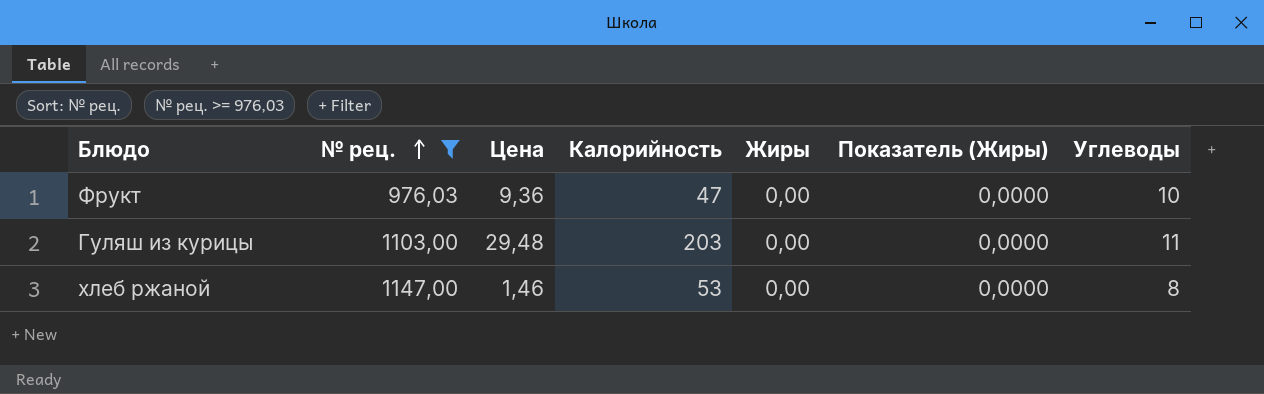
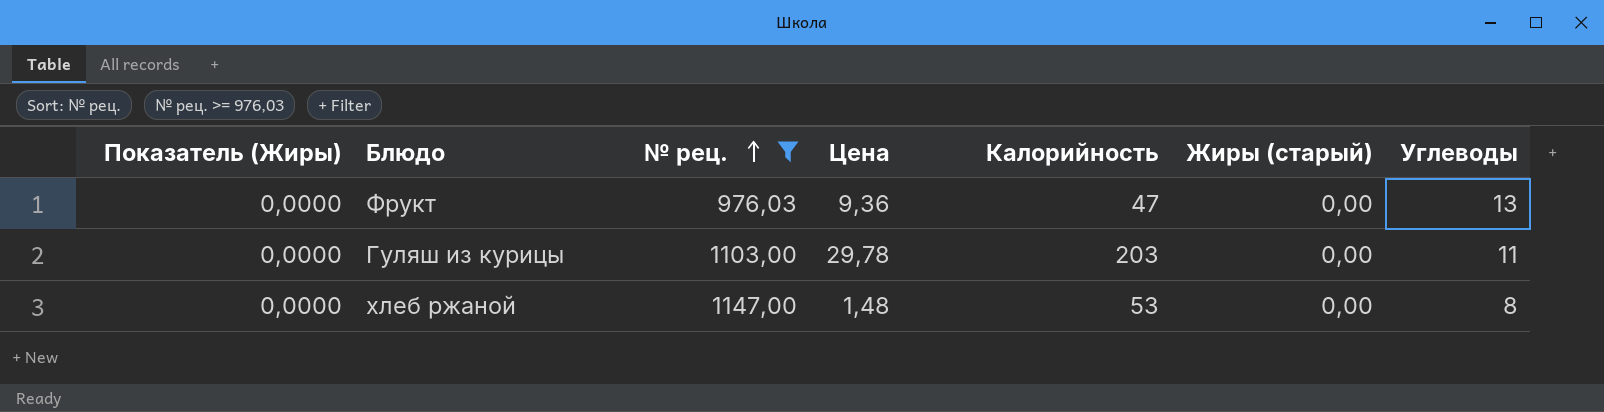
column Показатель (Жиры) | position: 6 -> 1
column name: Жиры -> Жиры (старый)
Фрукт | Углеводы: 10 -> 13
Гуляш из курицы | Цена: 29,48 -> 29,78
хлеб ржаной | Цена: 1,46 -> 1,48

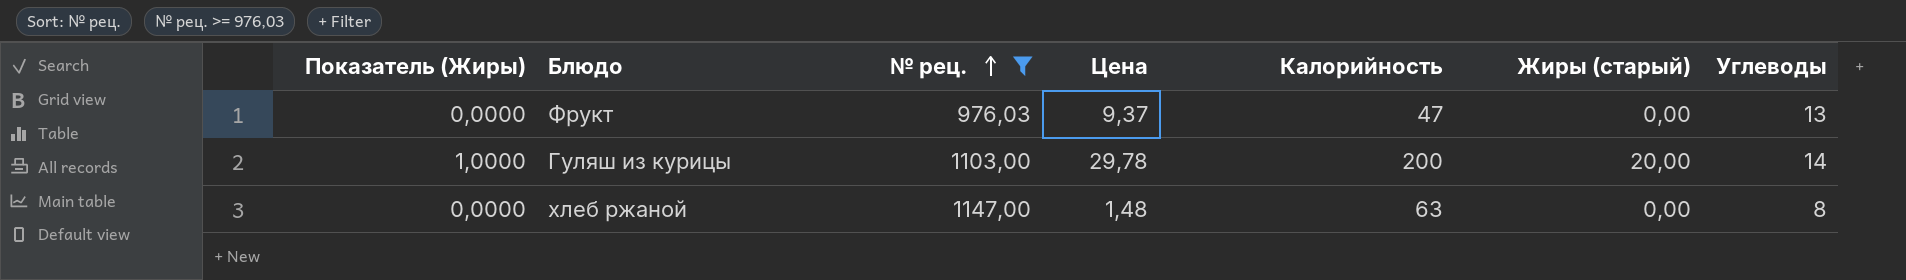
Фрукт | Цена: 9,36 -> 9,37
Гуляш из курицы | Показатель (Жиры): 0,0000 -> 1,0000
Гуляш из курицы | Калорийность: 203 -> 200
Гуляш из курицы | Жиры (старый): 0,00 -> 20,00
Гуляш из курицы | Углеводы: 11 -> 14
хлеб ржаной | Калорийность: 53 -> 63

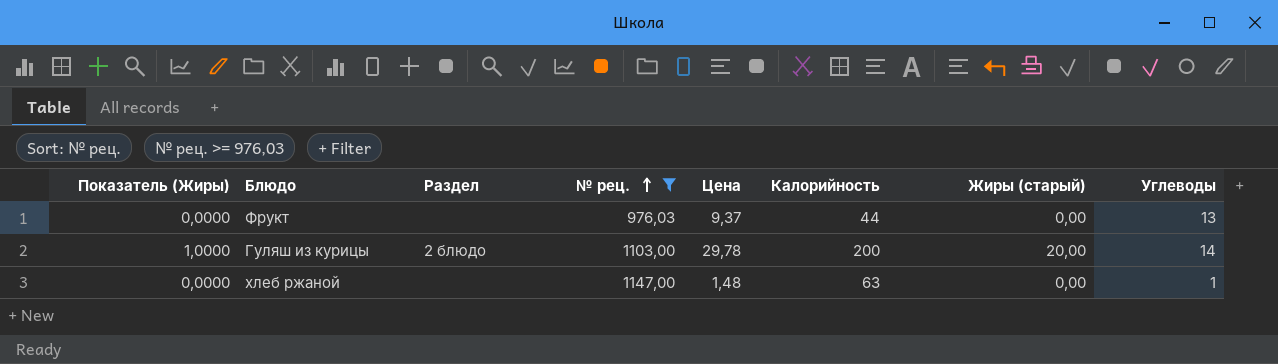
column Раздел | position: none -> 3
Фрукт | Калорийность: 47 -> 44
хлеб ржаной | Углеводы: 8 -> 1

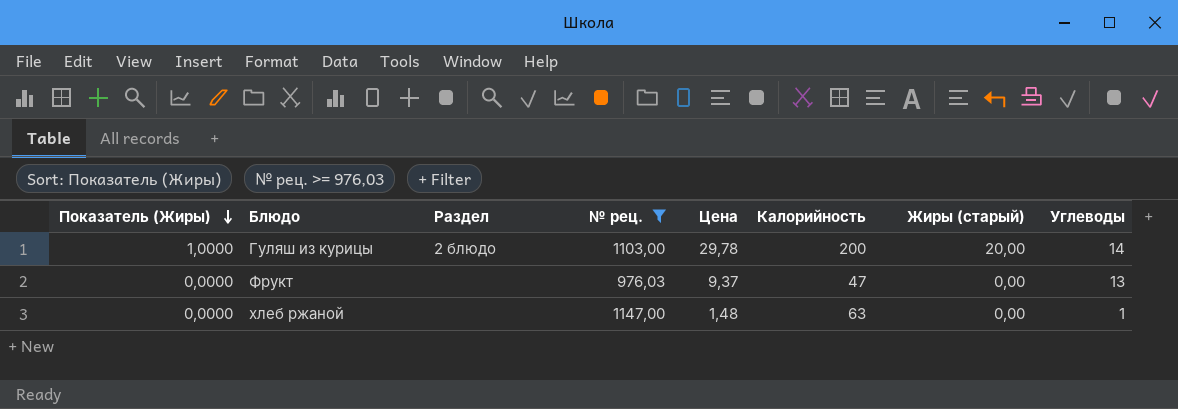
row order: № рец. ascending -> Показатель (Жиры) descending
Фрукт | Калорийность: 44 -> 47

